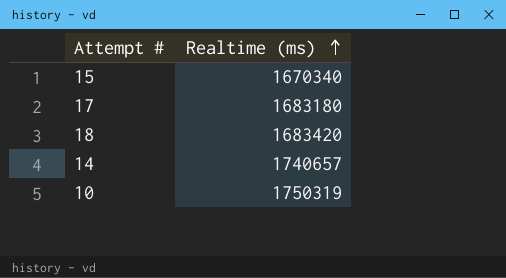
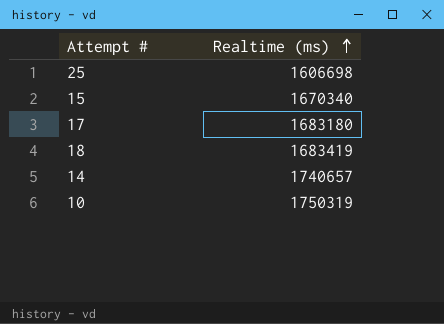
row 25: none -> 1606698
18 | Realtime (ms): 1683420 -> 1683419

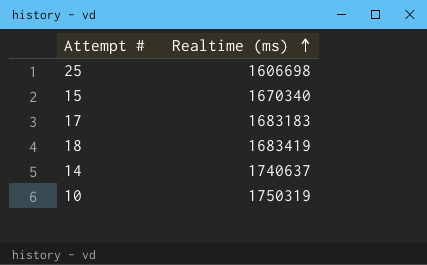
17 | Realtime (ms): 1683180 -> 1683183
14 | Realtime (ms): 1740657 -> 1740637

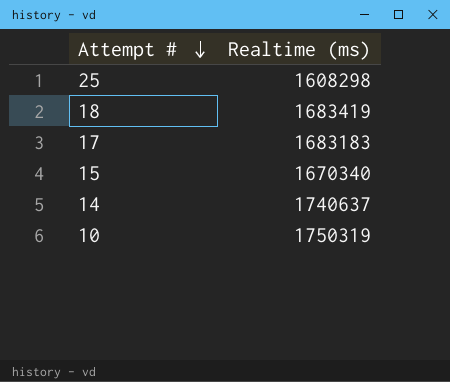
row order: Realtime (ms) ascending -> Attempt # descending
25 | Realtime (ms): 1606698 -> 1608298

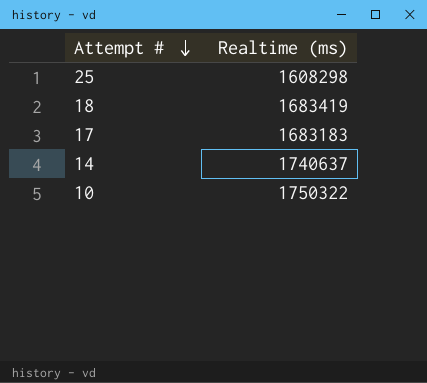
row 15: 1670340 -> none
10 | Realtime (ms): 1750319 -> 1750322

